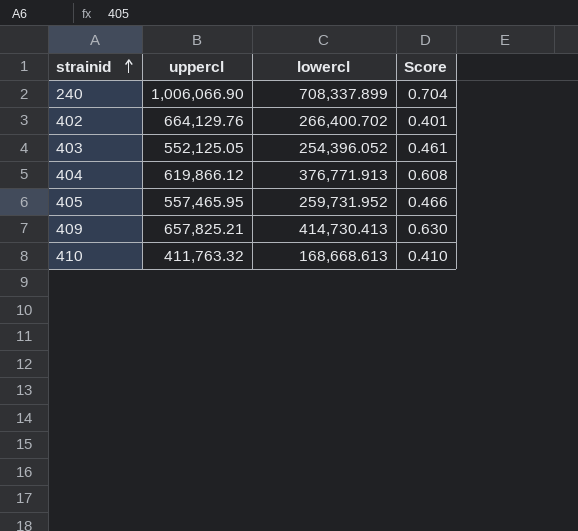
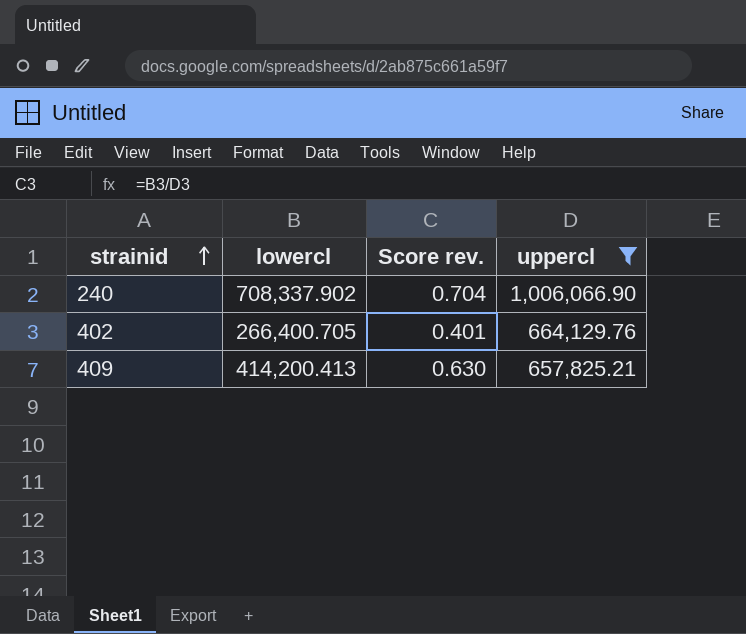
filter: none -> uppercl >= 657,825.21
column name: Score -> Score rev.
column uppercl | position: 2 -> 4
240 | lowercl: 708,337.899 -> 708,337.902
402 | lowercl: 266,400.702 -> 266,400.705
409 | lowercl: 414,730.413 -> 414,200.413

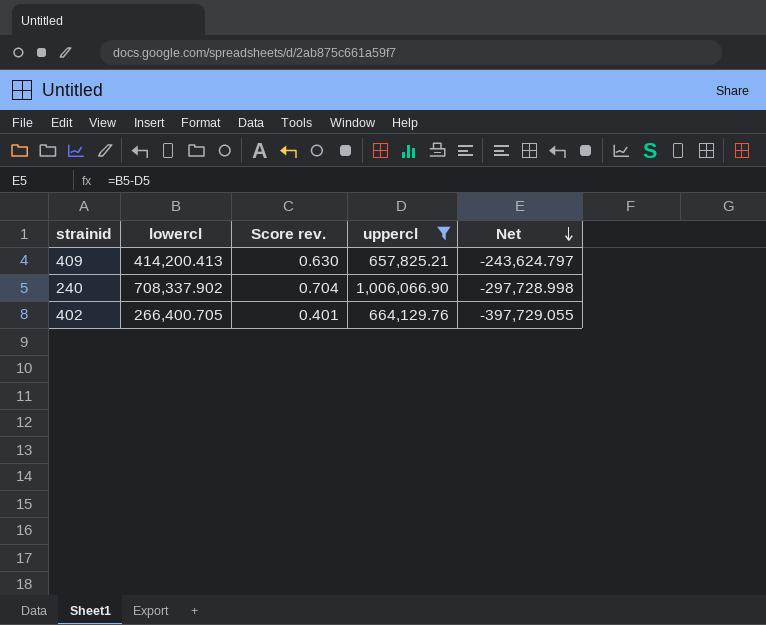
row order: strainid ascending -> Net descending
column Net | formula: none -> [lowercl] - [uppercl]

